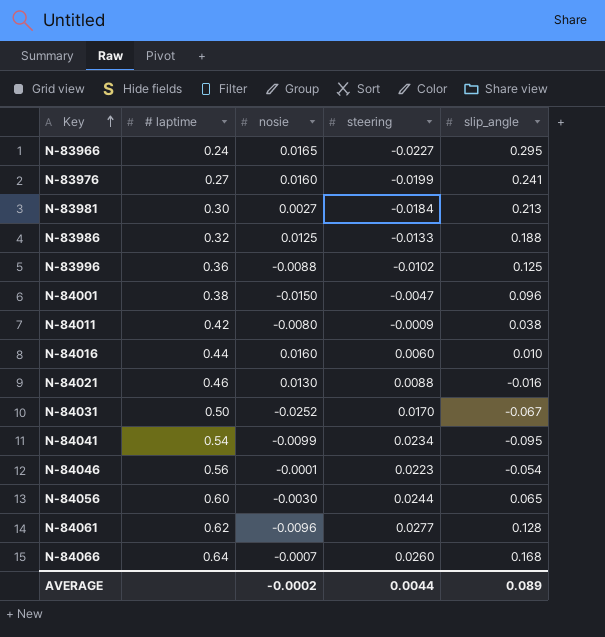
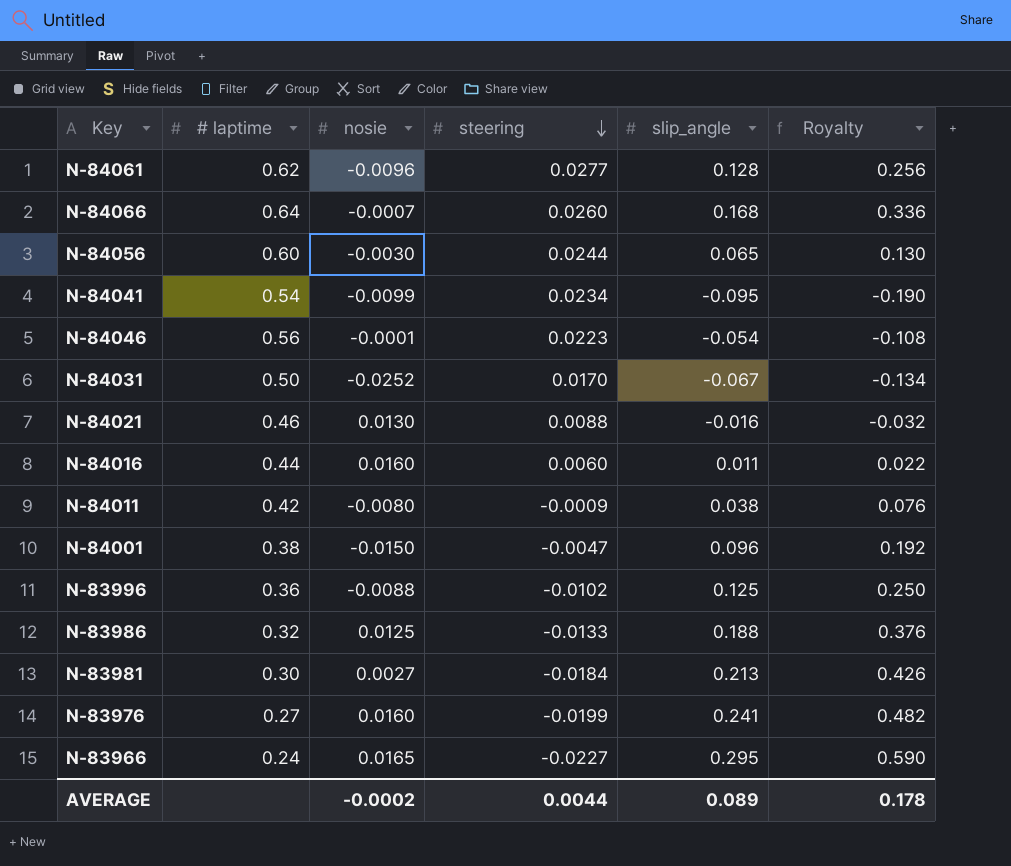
row order: Key ascending -> steering descending
column Royalty | formula: none -> [slip_angle] * 2
N-84016 | slip_angle: 0.010 -> 0.011

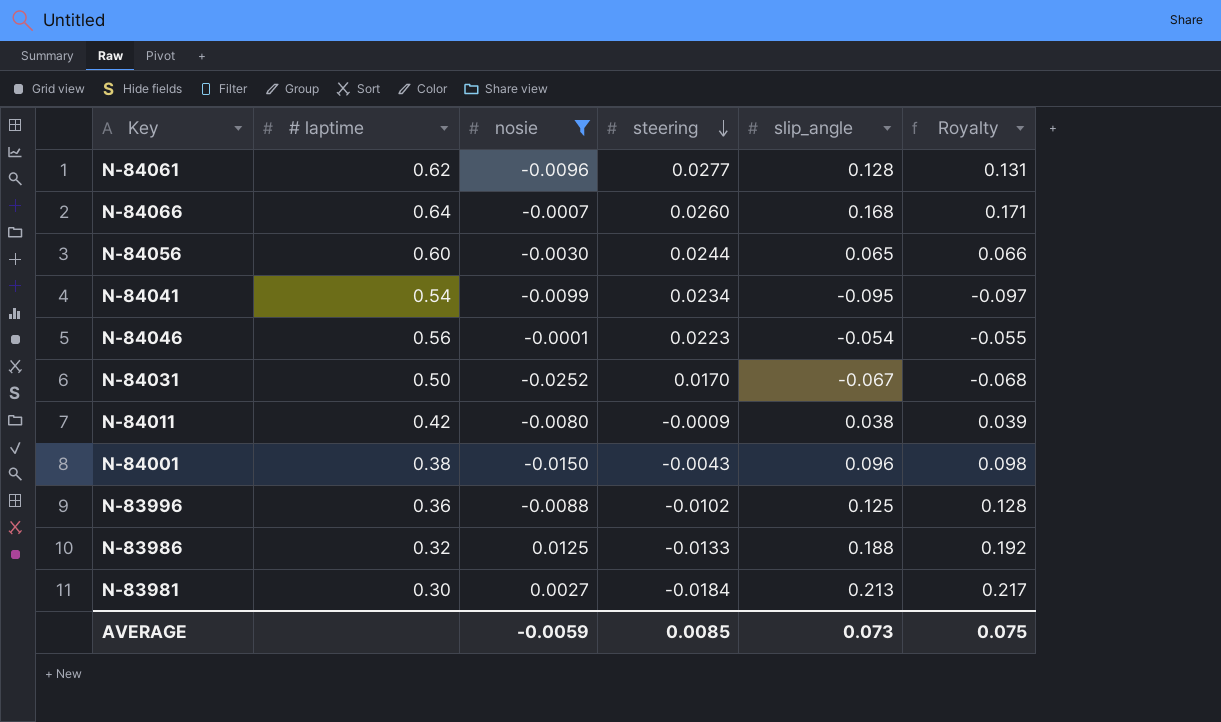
filter: none -> nosie <= 0.0125
column Royalty | formula: [slip_angle] * 2 -> [slip_angle] * 1.02
N-84001 | steering: -0.0047 -> -0.0043
AVERAGE | nosie: -0.0002 -> -0.0059
AVERAGE | steering: 0.0044 -> 0.0085
AVERAGE | slip_angle: 0.089 -> 0.073
AVERAGE | Royalty: 0.178 -> 0.075

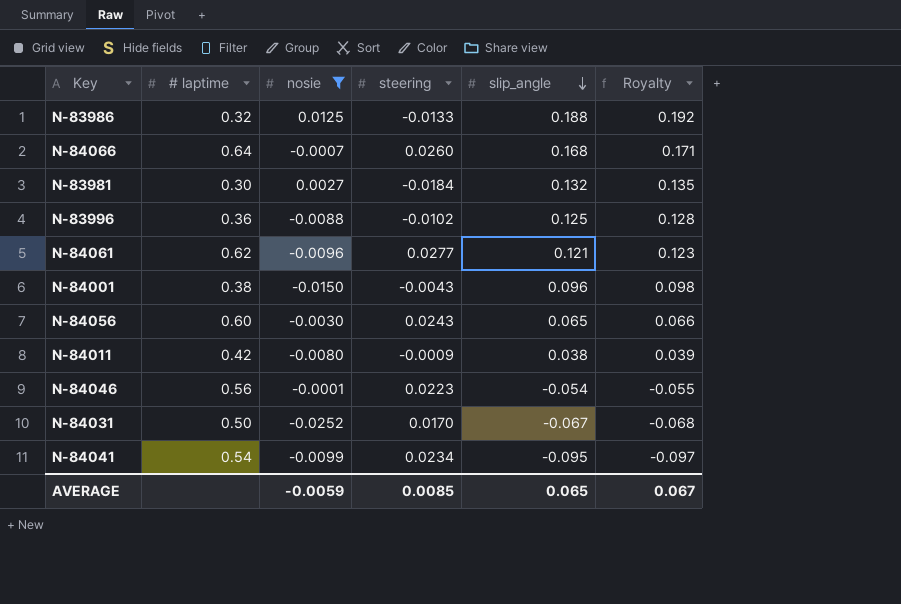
row order: steering descending -> slip_angle descending
N-83981 | slip_angle: 0.213 -> 0.132
N-83981 | Royalty: 0.217 -> 0.135
N-84061 | slip_angle: 0.128 -> 0.121
N-84061 | Royalty: 0.131 -> 0.123
N-84056 | steering: 0.0244 -> 0.0243
AVERAGE | slip_angle: 0.073 -> 0.065
AVERAGE | Royalty: 0.075 -> 0.067

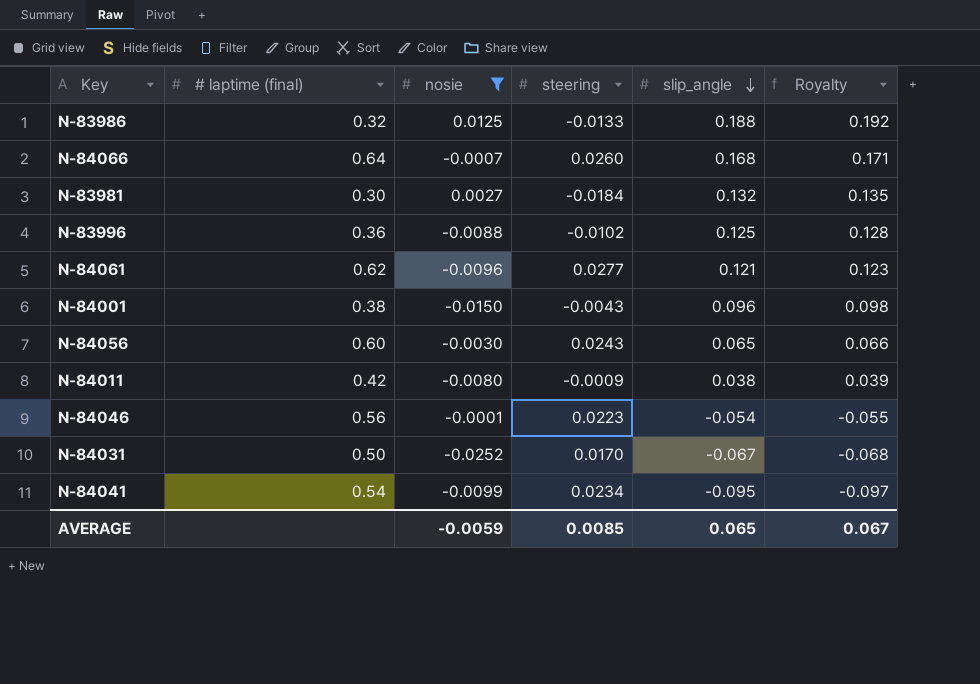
column name: # laptime -> # laptime (final)

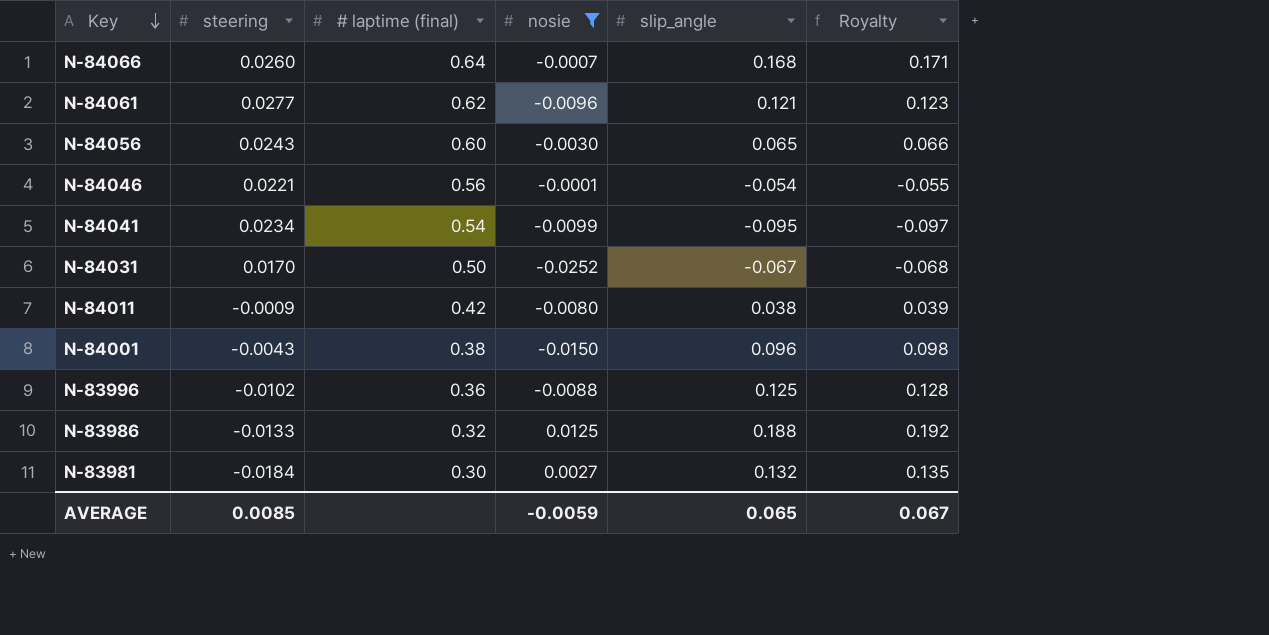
row order: slip_angle descending -> Key descending
column steering | position: 4 -> 2
N-84046 | steering: 0.0223 -> 0.0221

